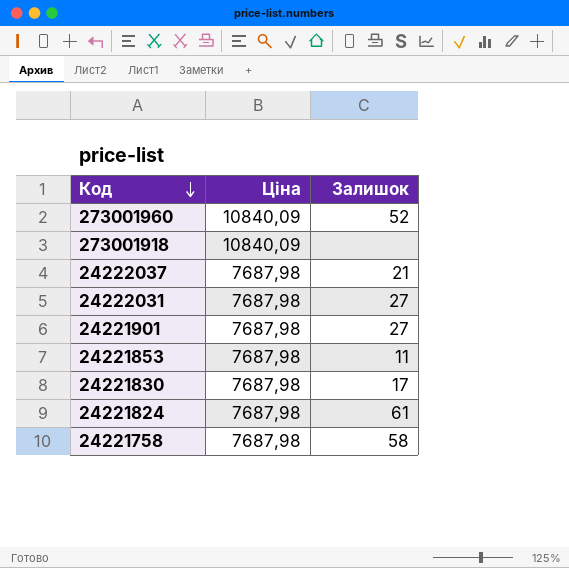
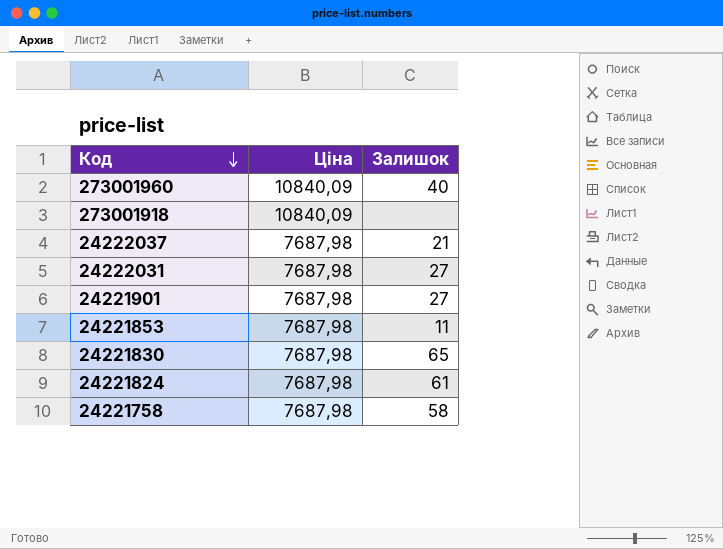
273001960 | Залишок: 52 -> 40
24221830 | Залишок: 17 -> 65

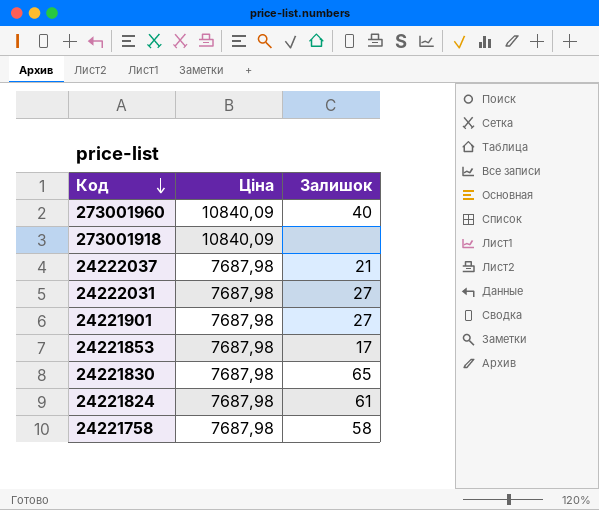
24221853 | Залишок: 11 -> 17

